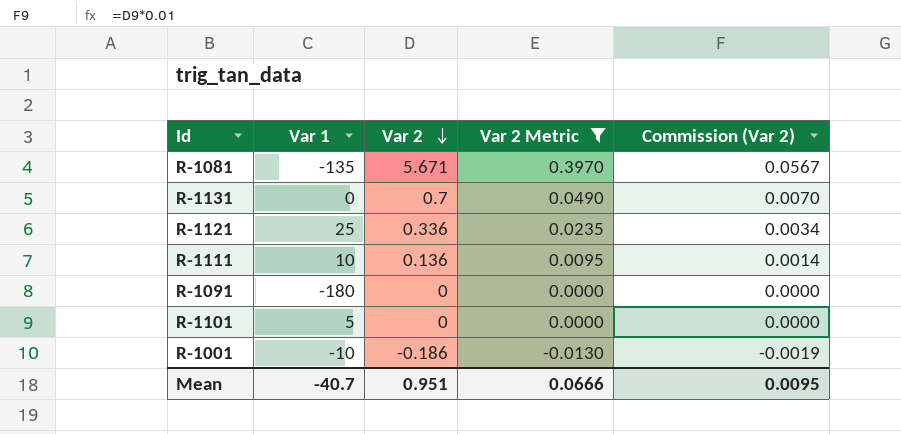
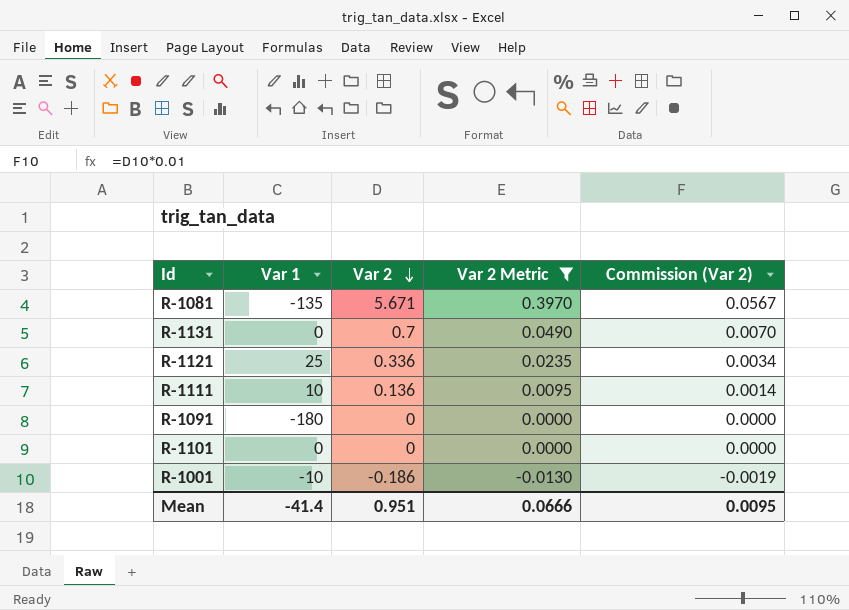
R-1101 | Var 1: 5 -> 0
Mean | Var 1: -40.7 -> -41.4

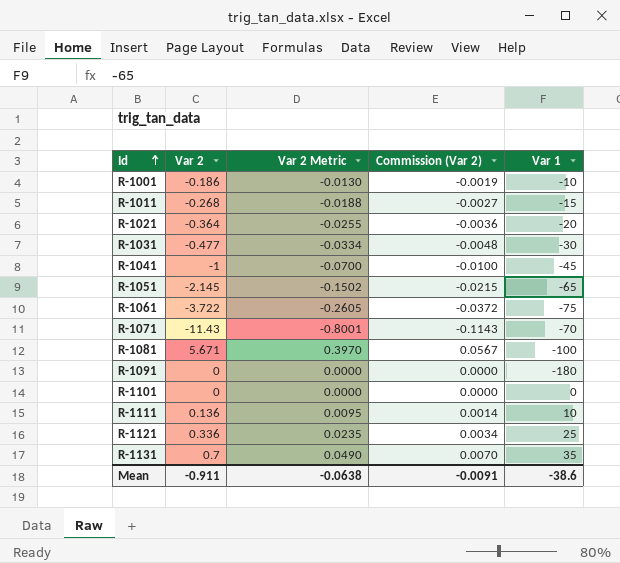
filter: Var 2 Metric >= -0.0130 -> none
row order: Var 2 descending -> Id ascending
column Var 1 | position: 2 -> 5
R-1081 | Var 1: -135 -> -100
R-1131 | Var 1: 0 -> 35
Mean | Var 2: 0.951 -> -0.911
Mean | Var 2 Metric: 0.0666 -> -0.0638
Mean | Commission (Var 2): 0.0095 -> -0.0091
Mean | Var 1: -41.4 -> -38.6

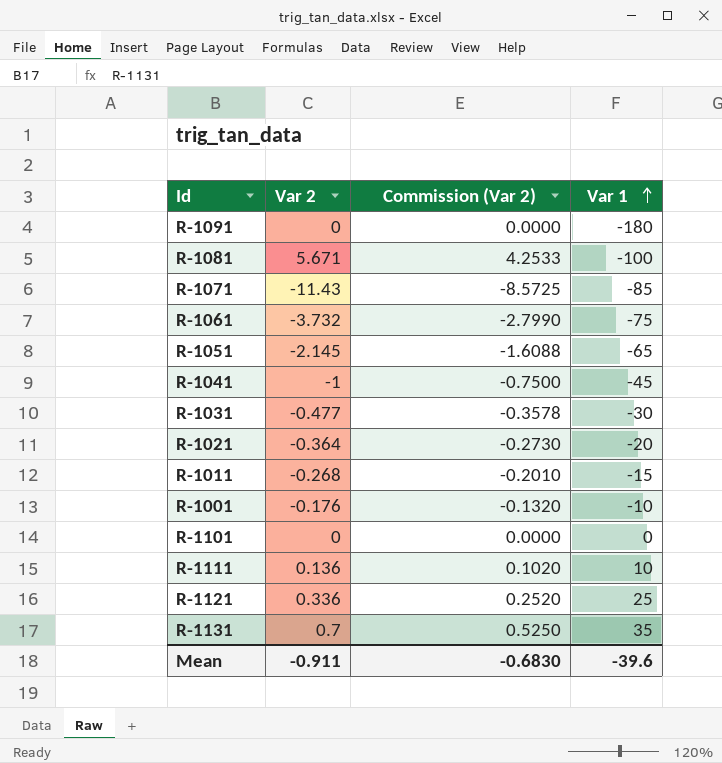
row order: Id ascending -> Var 1 ascending
column Var 2 Metric | formula: [Var 2] * 0.07 -> none
column Commission (Var 2) | formula: [Var 2] * 0.01 -> [Var 2] * 0.75
R-1071 | Var 1: -70 -> -85
R-1061 | Var 2: -3.722 -> -3.732
R-1001 | Var 2: -0.186 -> -0.176
Mean | Commission (Var 2): -0.0091 -> -0.6830
Mean | Var 1: -38.6 -> -39.6

